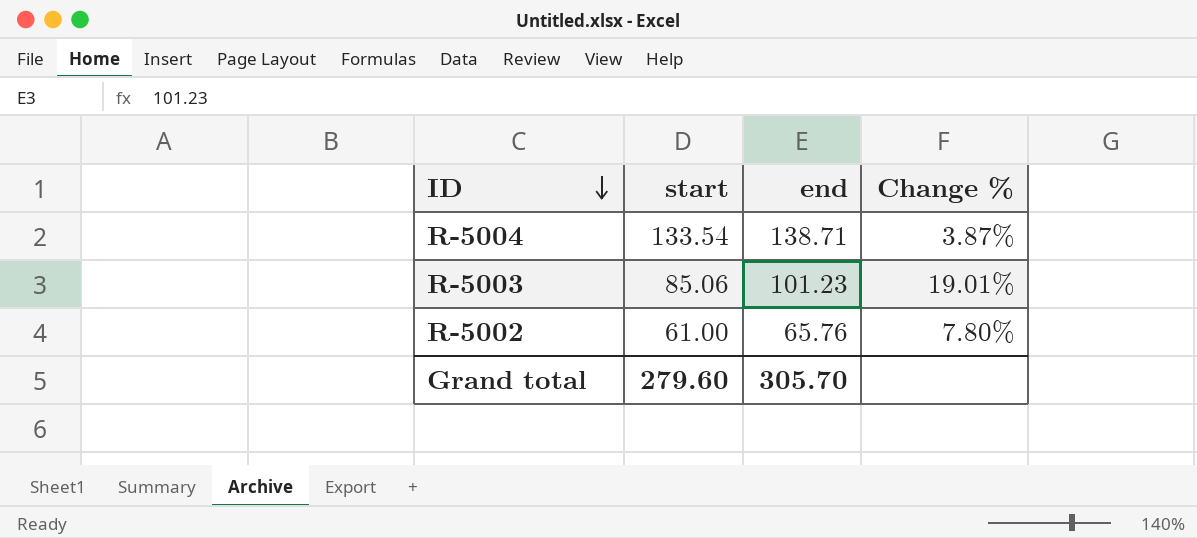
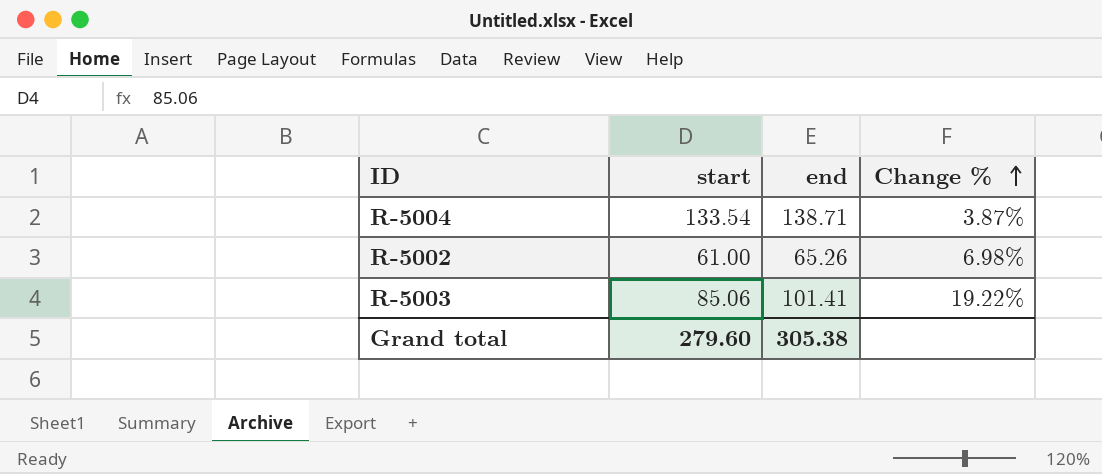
row order: ID descending -> Change % ascending
R-5002 | end: 65.76 -> 65.26
R-5002 | Change %: 7.80% -> 6.98%
R-5003 | end: 101.23 -> 101.41
R-5003 | Change %: 19.01% -> 19.22%
Grand total | end: 305.70 -> 305.38

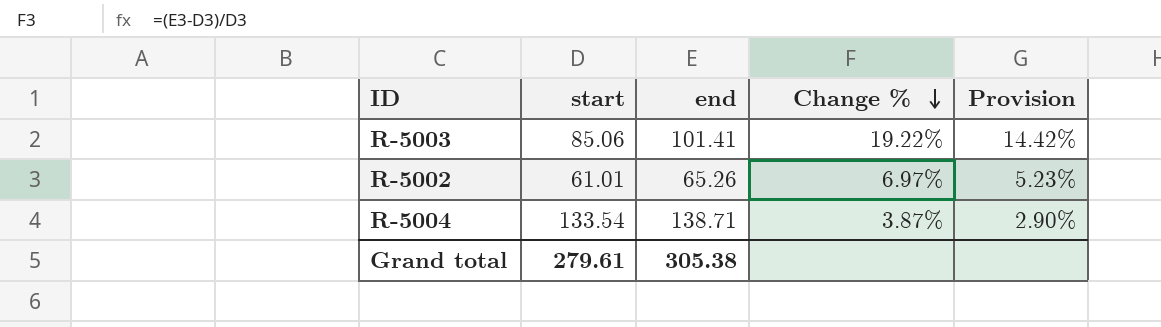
row order: Change % ascending -> Change % descending
column Provision | formula: none -> [Change %] * 0.75
R-5002 | start: 61.00 -> 61.01
R-5002 | Change %: 6.98% -> 6.97%
Grand total | start: 279.60 -> 279.61

